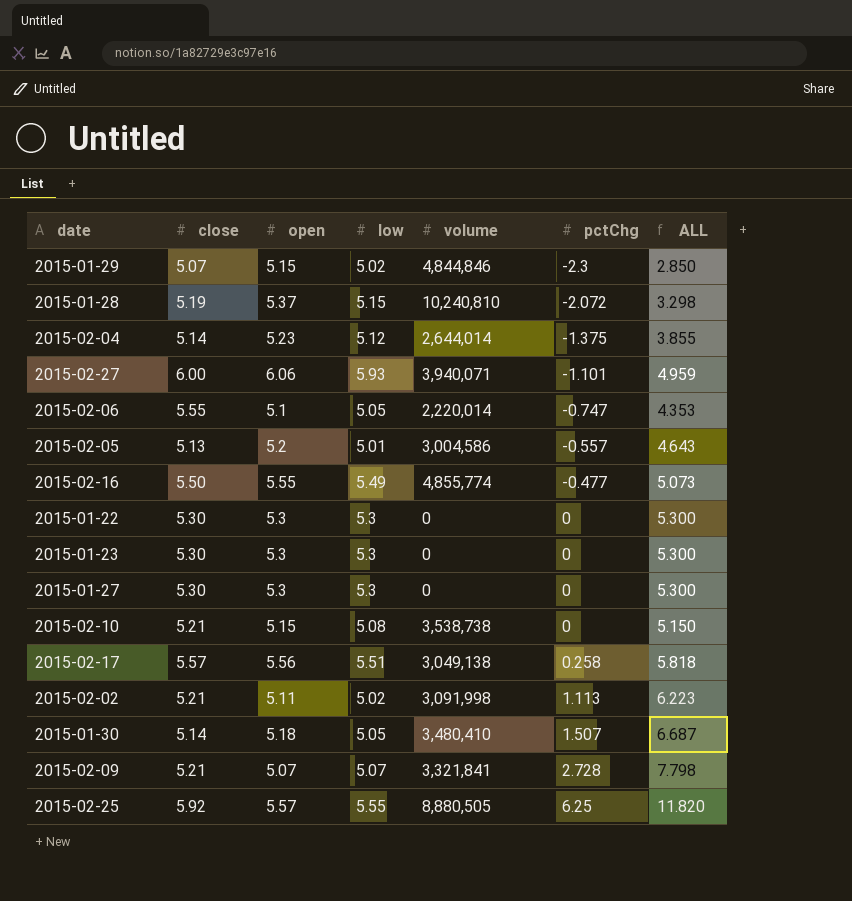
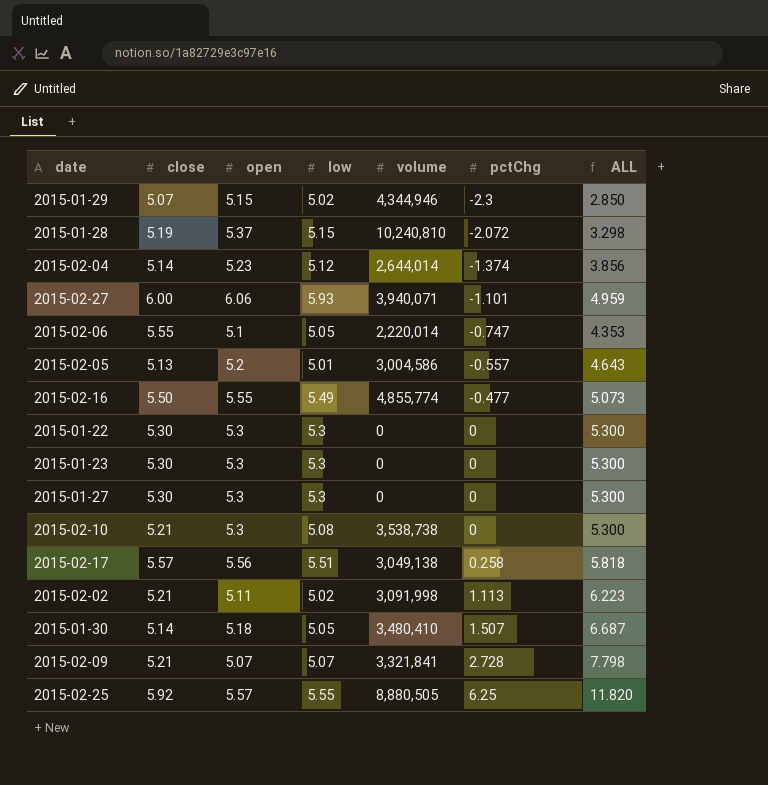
2015-01-29 | volume: 4,844,846 -> 4,344,946
2015-02-04 | pctChg: -1.375 -> -1.374
2015-02-04 | ALL: 3.855 -> 3.856
2015-02-10 | open: 5.15 -> 5.3
2015-02-10 | ALL: 5.150 -> 5.300

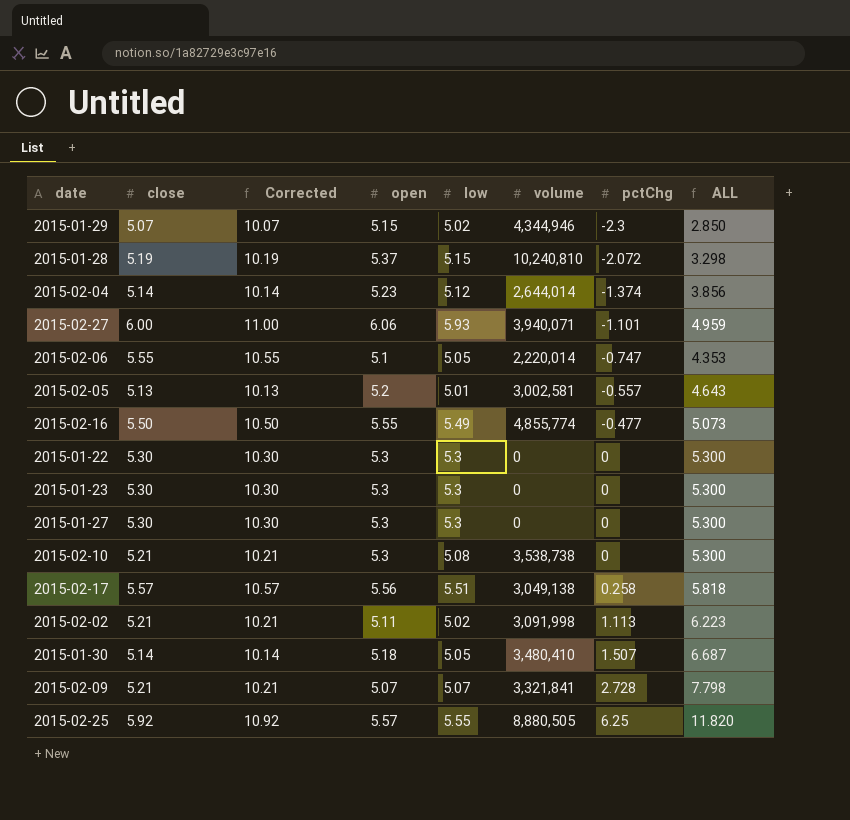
column Corrected | formula: none -> [close] + 5
2015-02-05 | volume: 3,004,586 -> 3,002,581

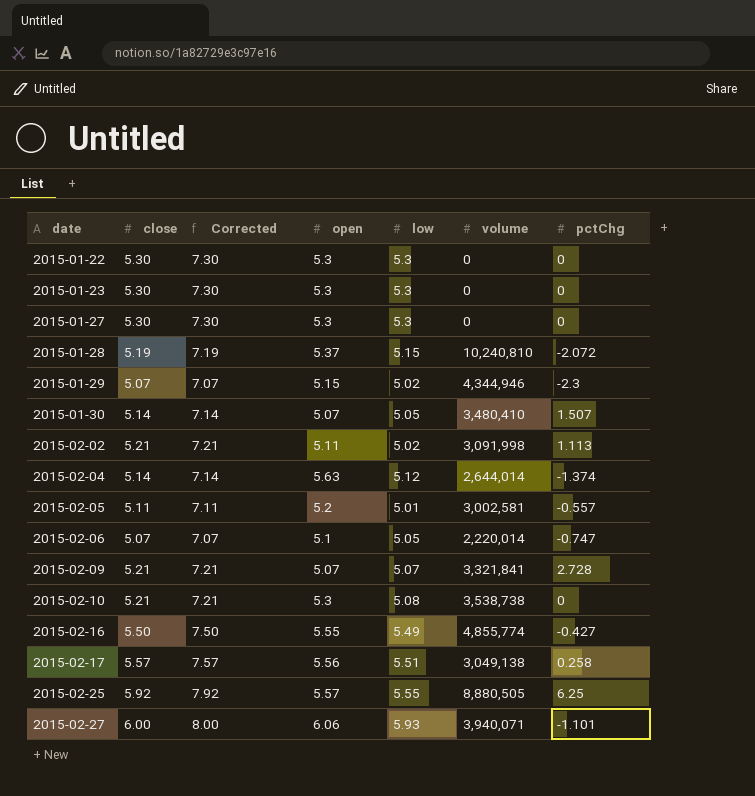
row order: pctChg ascending -> date ascending
column ALL | formula: [open] + [pctChg] -> none
column Corrected | formula: [close] + 5 -> [close] + 2
2015-01-30 | open: 5.18 -> 5.07
2015-02-04 | open: 5.23 -> 5.63
2015-02-05 | close: 5.13 -> 5.11
2015-02-06 | close: 5.55 -> 5.07
2015-02-16 | pctChg: -0.477 -> -0.427

